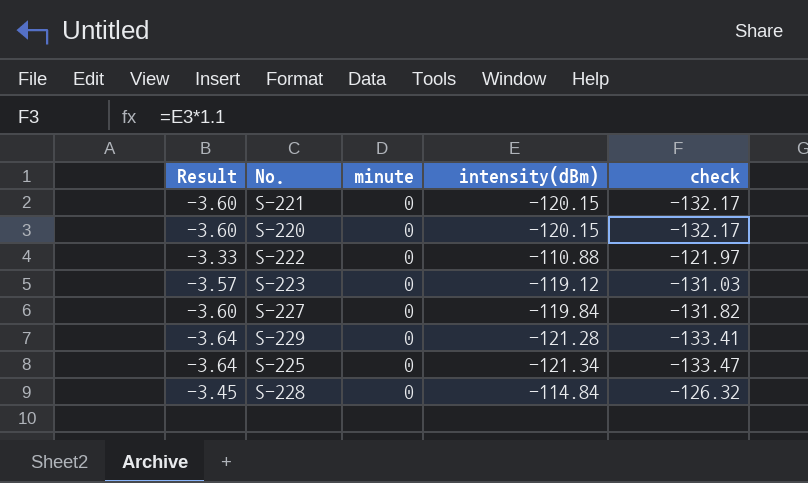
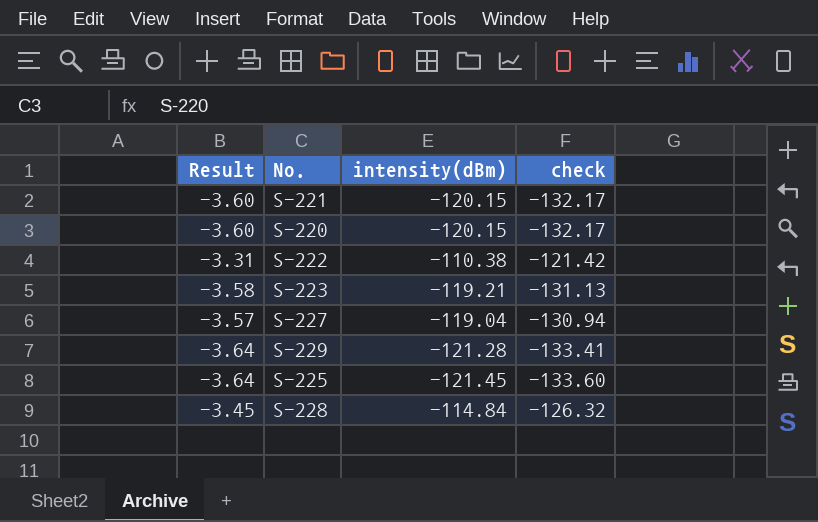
column minute | position: 3 -> none
S-222 | Result: -3.33 -> -3.31
S-222 | intensity(dBm): -110.88 -> -110.38
S-222 | check: -121.97 -> -121.42
S-223 | Result: -3.57 -> -3.58
S-223 | intensity(dBm): -119.12 -> -119.21
S-223 | check: -131.03 -> -131.13
S-227 | Result: -3.60 -> -3.57
S-227 | intensity(dBm): -119.84 -> -119.04
S-227 | check: -131.82 -> -130.94
S-225 | intensity(dBm): -121.34 -> -121.45
S-225 | check: -133.47 -> -133.60

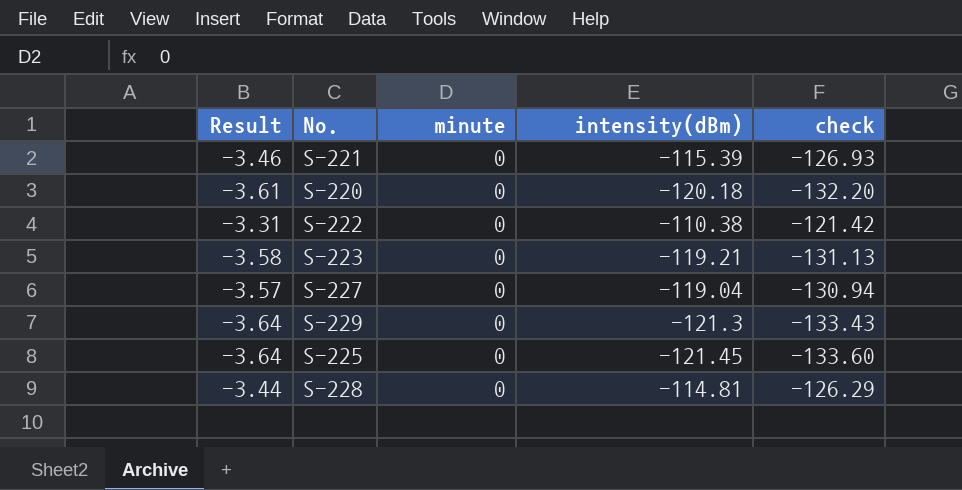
column minute | position: none -> 3
S-221 | Result: -3.60 -> -3.46
S-221 | intensity(dBm): -120.15 -> -115.39
S-221 | check: -132.17 -> -126.93
S-220 | Result: -3.60 -> -3.61
S-220 | intensity(dBm): -120.15 -> -120.18
S-220 | check: -132.17 -> -132.20
S-229 | intensity(dBm): -121.28 -> -121.3
S-229 | check: -133.41 -> -133.43
S-228 | Result: -3.45 -> -3.44
S-228 | intensity(dBm): -114.84 -> -114.81
S-228 | check: -126.32 -> -126.29

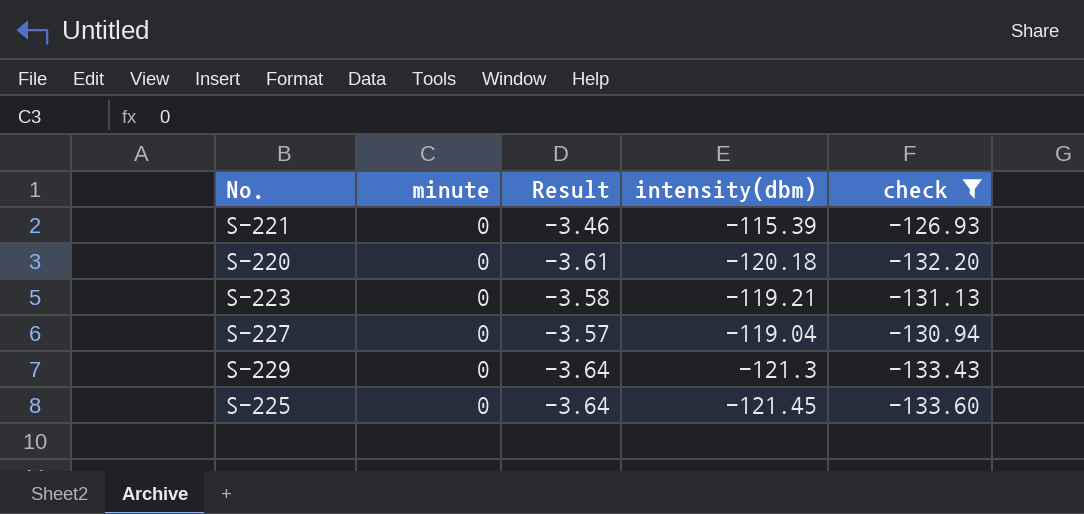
filter: none -> check <= -126.93
column Result | position: 1 -> 3
column name: intensity(dBm) -> intensity(dbm)

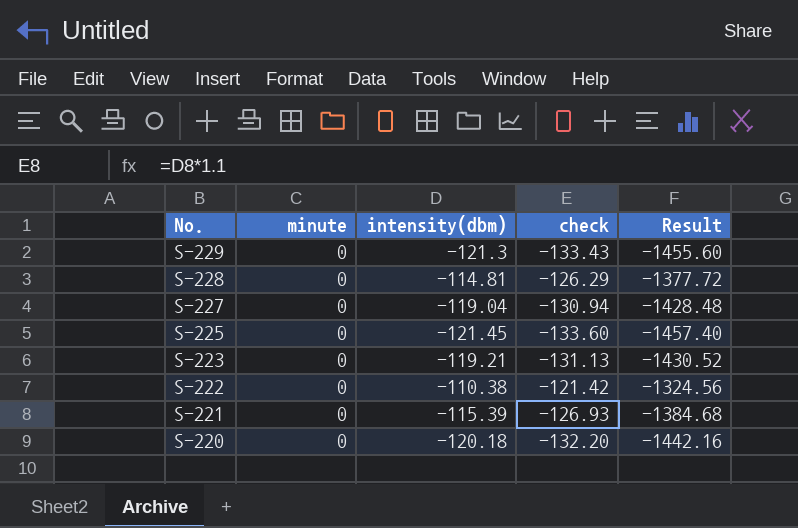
filter: check <= -126.93 -> none
row order: none -> No. descending
column Result | formula: [intensity(dbm)] * 0.03 -> [intensity(dbm)] * 12
column Result | position: 3 -> 5

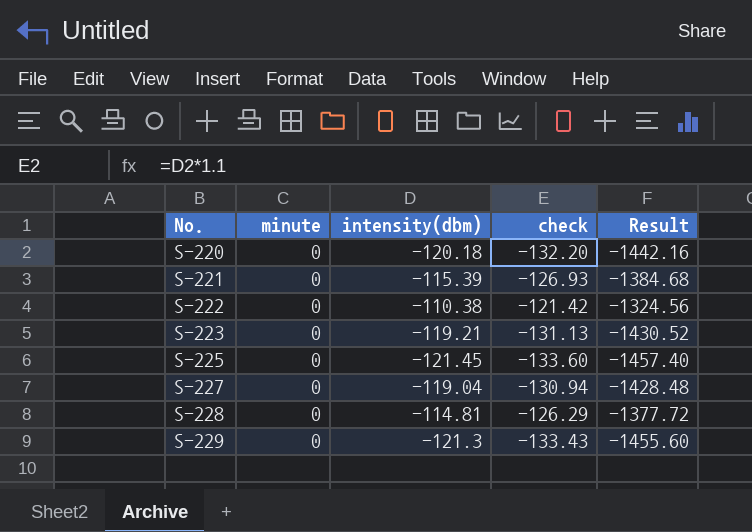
row order: No. descending -> No. ascending

